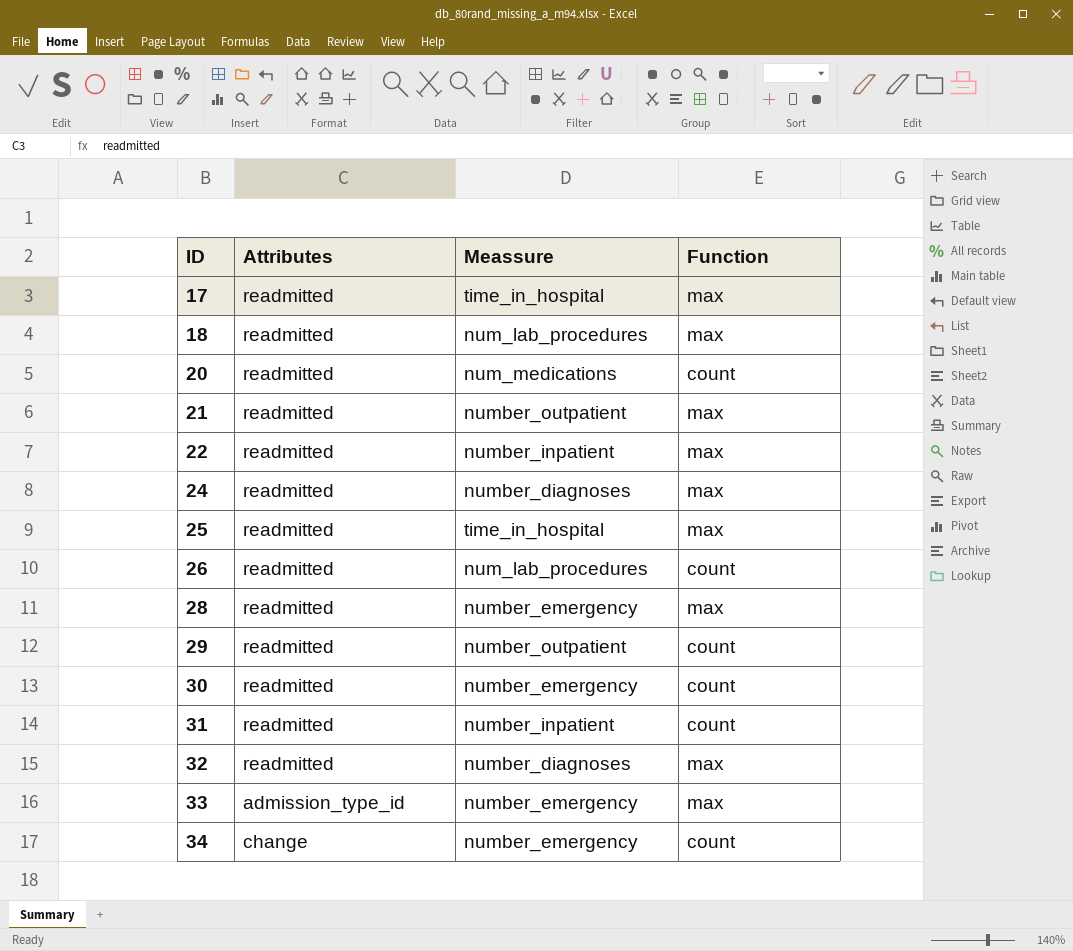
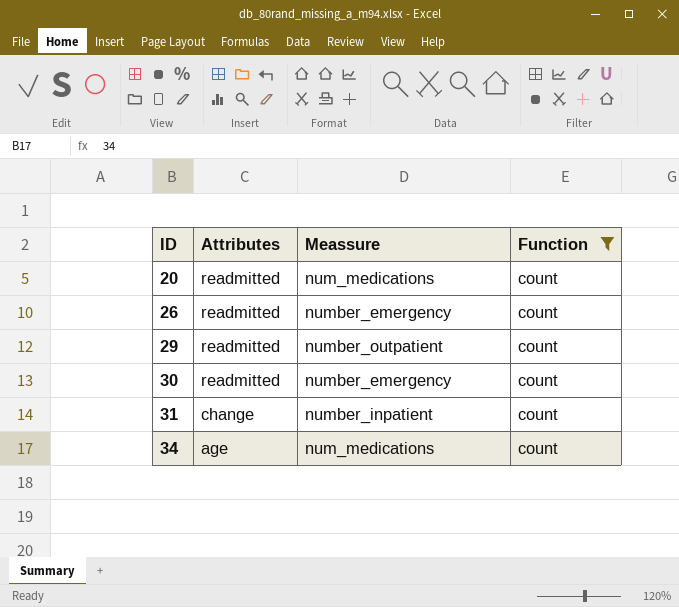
filter: none -> Function = count
26 | Meassure: num_lab_procedures -> number_emergency
31 | Attributes: readmitted -> change
34 | Attributes: change -> age
34 | Meassure: number_emergency -> num_medications

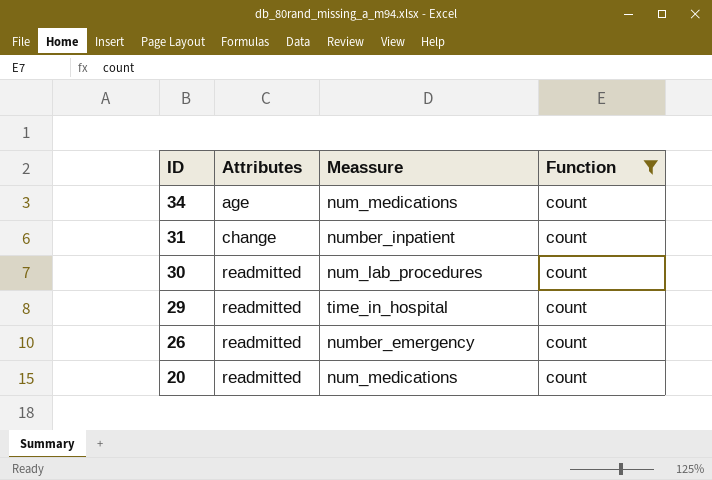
row order: ID ascending -> ID descending
30 | Meassure: number_emergency -> num_lab_procedures
29 | Meassure: number_outpatient -> time_in_hospital

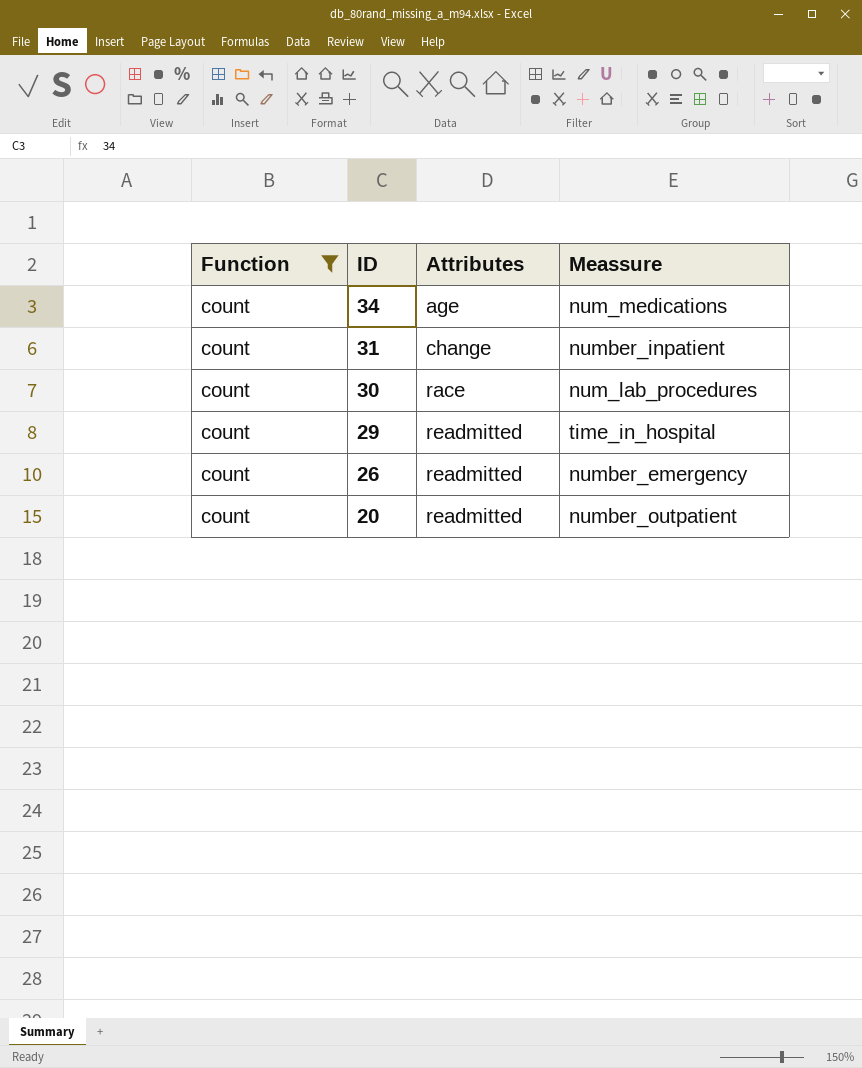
column Function | position: 4 -> 1
30 | Attributes: readmitted -> race
20 | Meassure: num_medications -> number_outpatient

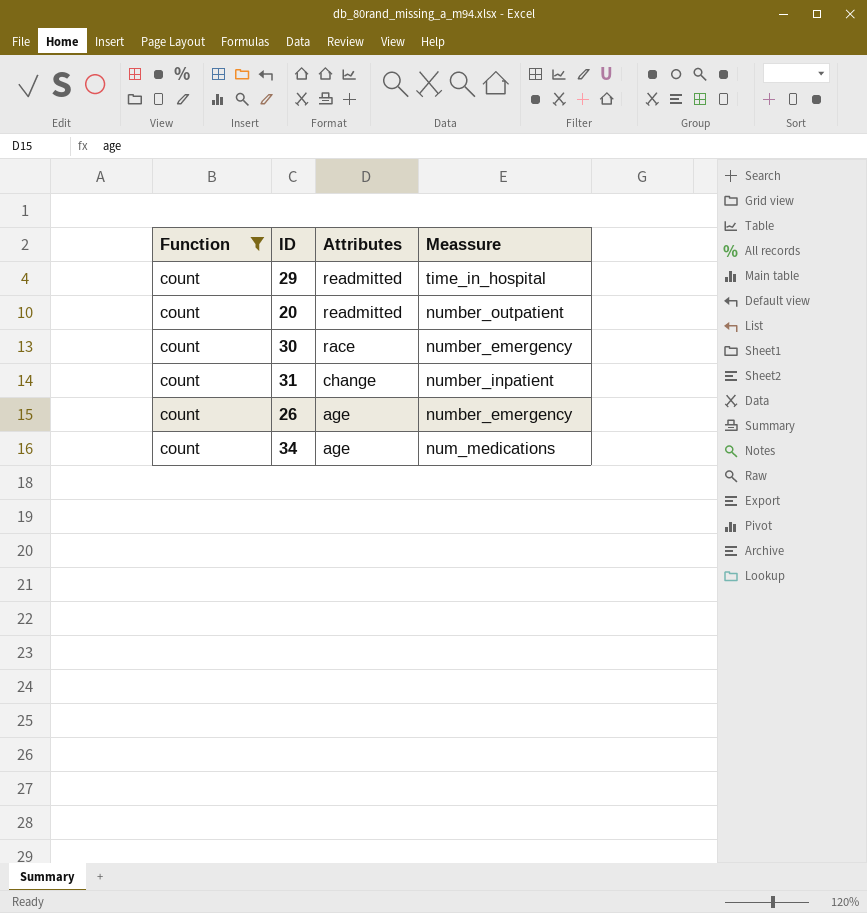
row order: ID descending -> Attributes descending
30 | Meassure: num_lab_procedures -> number_emergency
26 | Attributes: readmitted -> age

